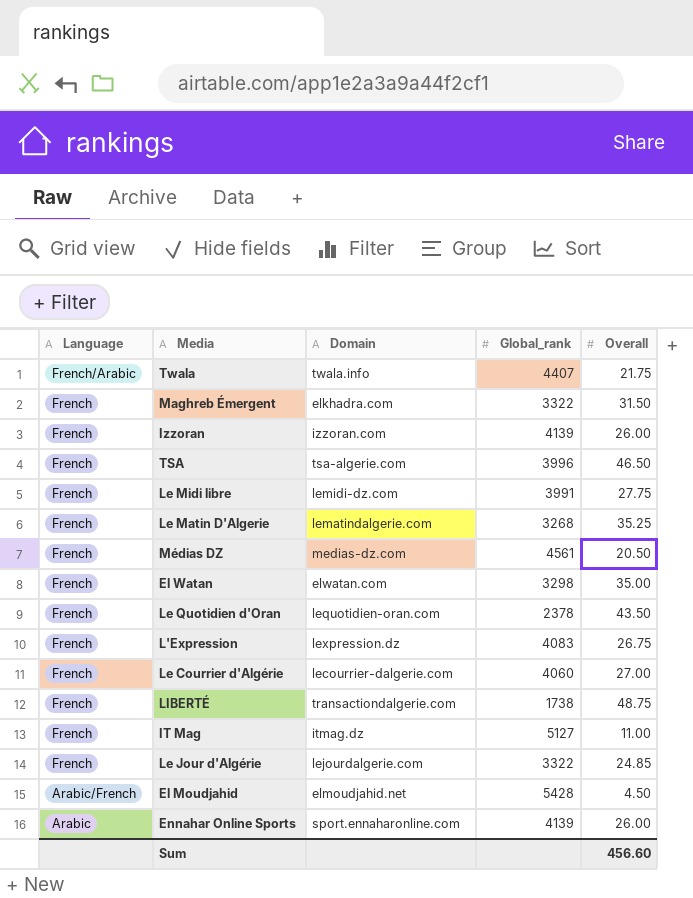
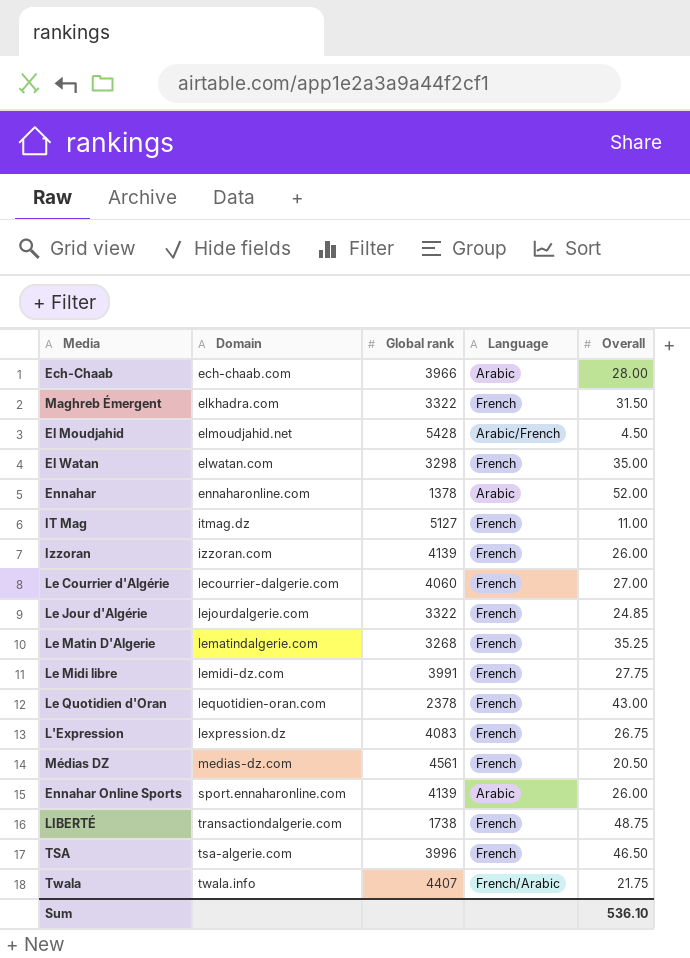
row order: Language descending -> Domain ascending
column name: Global_rank -> Global rank
column Language | position: 1 -> 4
row Ech-Chaab: none -> ech-chaab.com | 3966 | Arabic | 28.00
row Ennahar: none -> ennaharonline.com | 1378 | Arabic | 52.00
Le Quotidien d'Oran | Overall: 43.50 -> 43.00
Sum | Overall: 456.60 -> 536.10

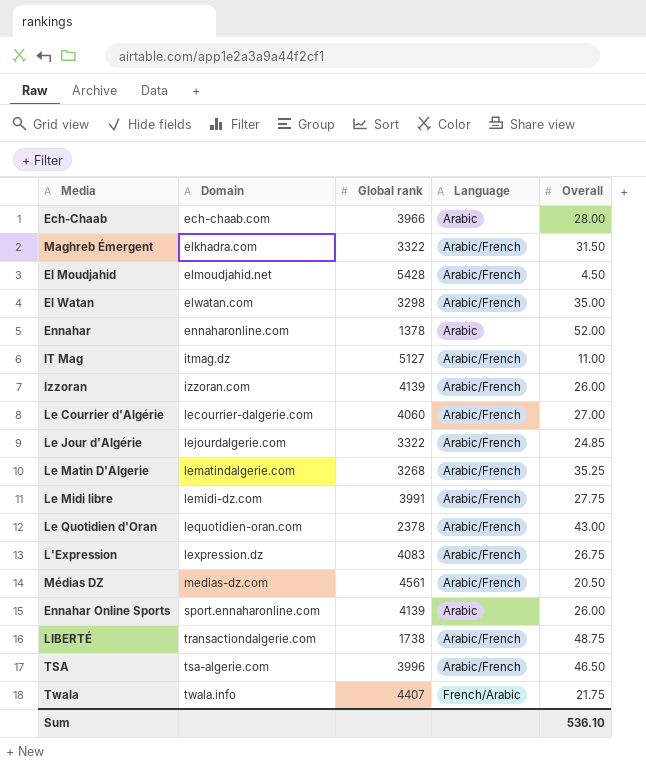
Maghreb Émergent | Language: French -> Arabic/French
El Watan | Language: French -> Arabic/French
IT Mag | Language: French -> Arabic/French
Izzoran | Language: French -> Arabic/French
Le Courrier d'Algérie | Language: French -> Arabic/French
Le Jour d'Algérie | Language: French -> Arabic/French
Le Matin D'Algerie | Language: French -> Arabic/French
Le Midi libre | Language: French -> Arabic/French
Le Quotidien d'Oran | Language: French -> Arabic/French
L'Expression | Language: French -> Arabic/French
Médias DZ | Language: French -> Arabic/French
LIBERTÉ | Language: French -> Arabic/French
TSA | Language: French -> Arabic/French

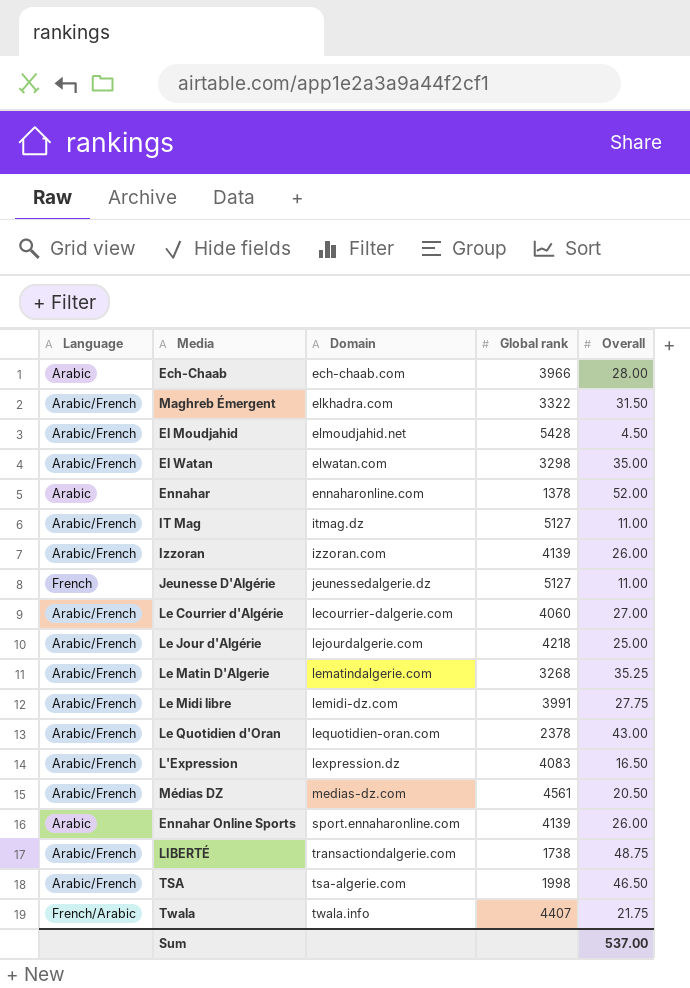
column Language | position: 4 -> 1
row Jeunesse D'Algérie: none -> French | jeunessedalgerie.dz | 5127 | 11.00
Le Jour d'Algérie | Global rank: 3322 -> 4218
Le Jour d'Algérie | Overall: 24.85 -> 25.00
L'Expression | Overall: 26.75 -> 16.50
TSA | Global rank: 3996 -> 1998
Sum | Overall: 536.10 -> 537.00

